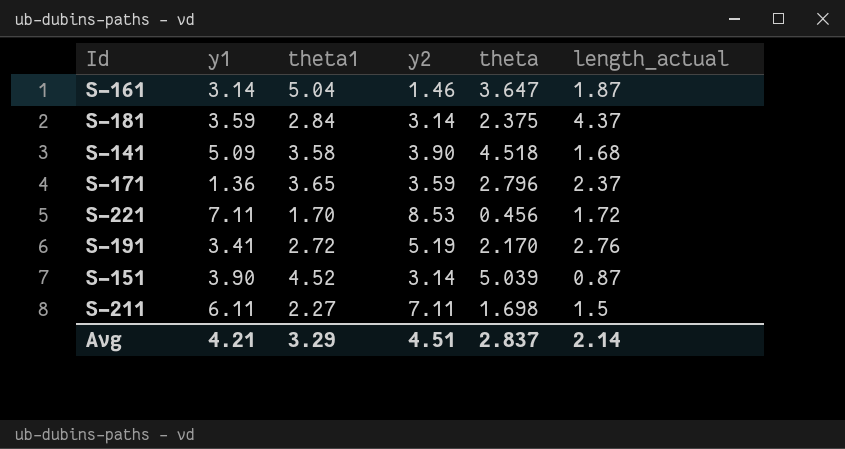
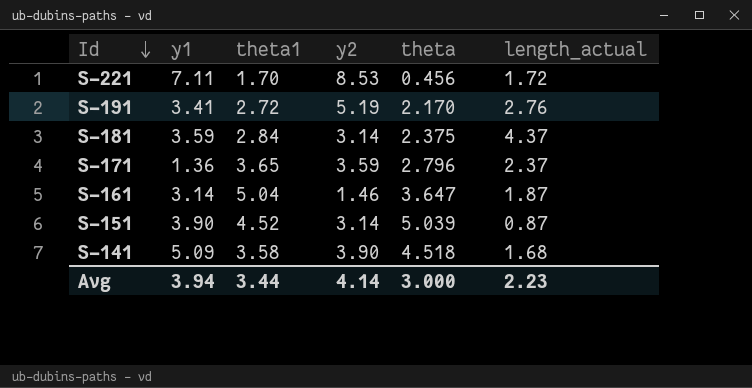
row order: none -> Id descending
row S-211: 6.11 | 2.27 | 7.11 | 1.698 | 1.5 -> none
Avg | y1: 4.21 -> 3.94
Avg | theta1: 3.29 -> 3.44
Avg | y2: 4.51 -> 4.14
Avg | theta: 2.837 -> 3.000
Avg | length_actual: 2.14 -> 2.23

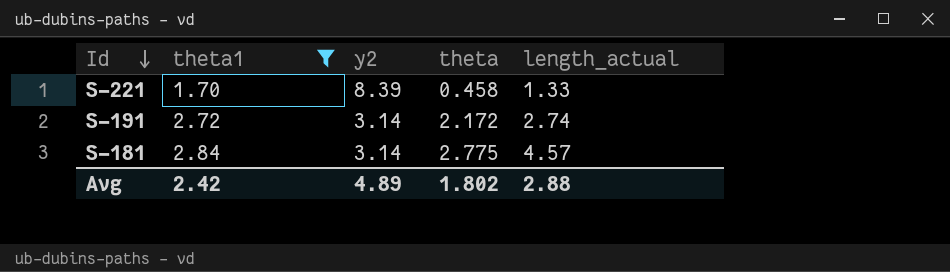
filter: none -> theta1 <= 2.84
column y1 | position: 2 -> none
S-221 | y2: 8.53 -> 8.39
S-221 | theta: 0.456 -> 0.458
S-221 | length_actual: 1.72 -> 1.33
S-191 | y2: 5.19 -> 3.14
S-191 | theta: 2.170 -> 2.172
S-191 | length_actual: 2.76 -> 2.74
S-181 | theta: 2.375 -> 2.775
S-181 | length_actual: 4.37 -> 4.57
Avg | theta1: 3.44 -> 2.42
Avg | y2: 4.14 -> 4.89
Avg | theta: 3.000 -> 1.802
Avg | length_actual: 2.23 -> 2.88

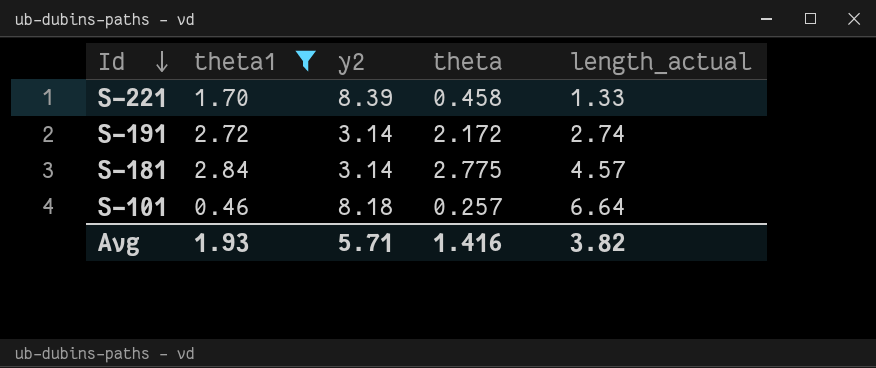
row S-101: none -> 0.46 | 8.18 | 0.257 | 6.64
Avg | theta1: 2.42 -> 1.93
Avg | y2: 4.89 -> 5.71
Avg | theta: 1.802 -> 1.416
Avg | length_actual: 2.88 -> 3.82

